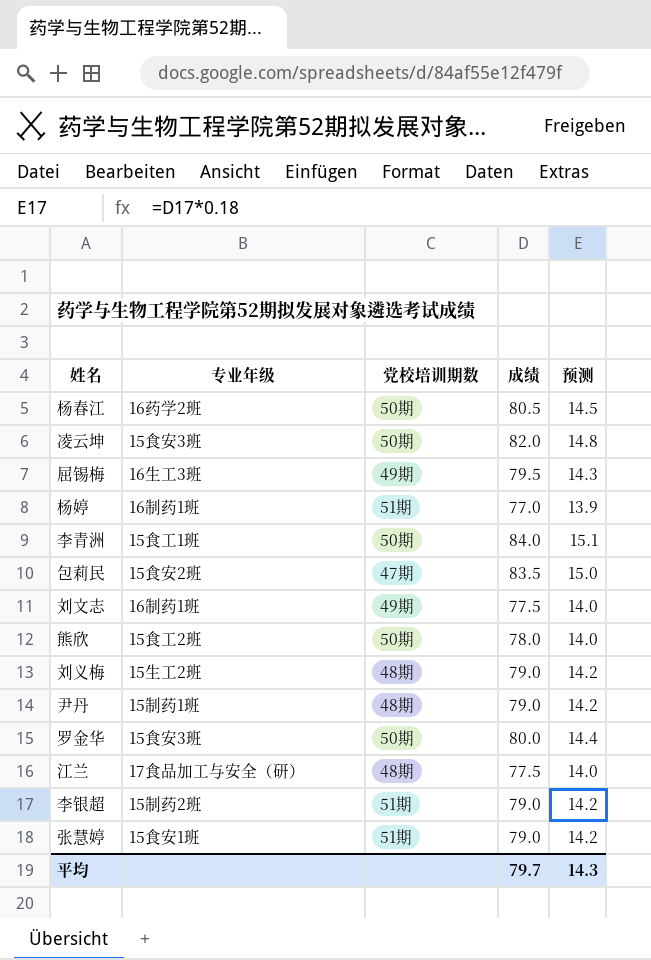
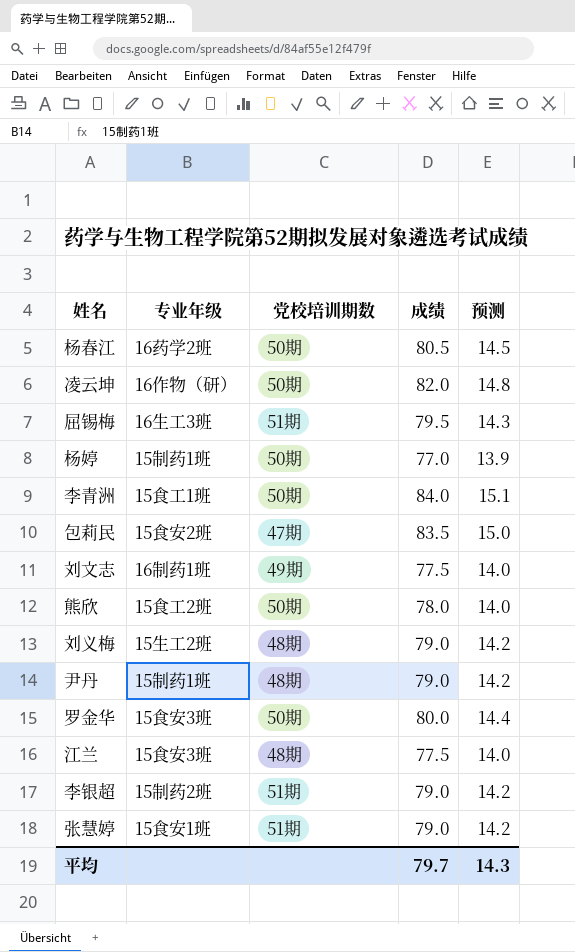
凌云坤 | 专业年级: 15食安3班 -> 16作物（研）
屈锡梅 | 党校培训期数: 49期 -> 51期
杨婷 | 专业年级: 16制药1班 -> 15制药1班
杨婷 | 党校培训期数: 51期 -> 50期
江兰 | 专业年级: 17食品加工与安全（研） -> 15食安3班

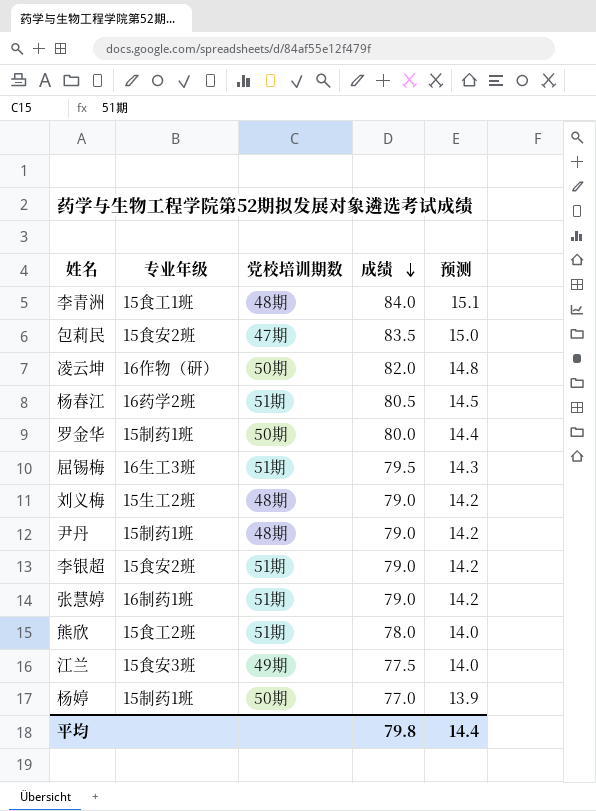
row order: none -> 成绩 descending
row 刘文志: 16制药1班 | 49期 | 77.5 | 14.0 -> none
李青洲 | 党校培训期数: 50期 -> 48期
杨春江 | 党校培训期数: 50期 -> 51期
罗金华 | 专业年级: 15食安3班 -> 15制药1班
李银超 | 专业年级: 15制药2班 -> 15食安2班
张慧婷 | 专业年级: 15食安1班 -> 16制药1班
熊欣 | 党校培训期数: 50期 -> 51期
江兰 | 党校培训期数: 48期 -> 49期
平均 | 成绩: 79.7 -> 79.8
平均 | 预测: 14.3 -> 14.4

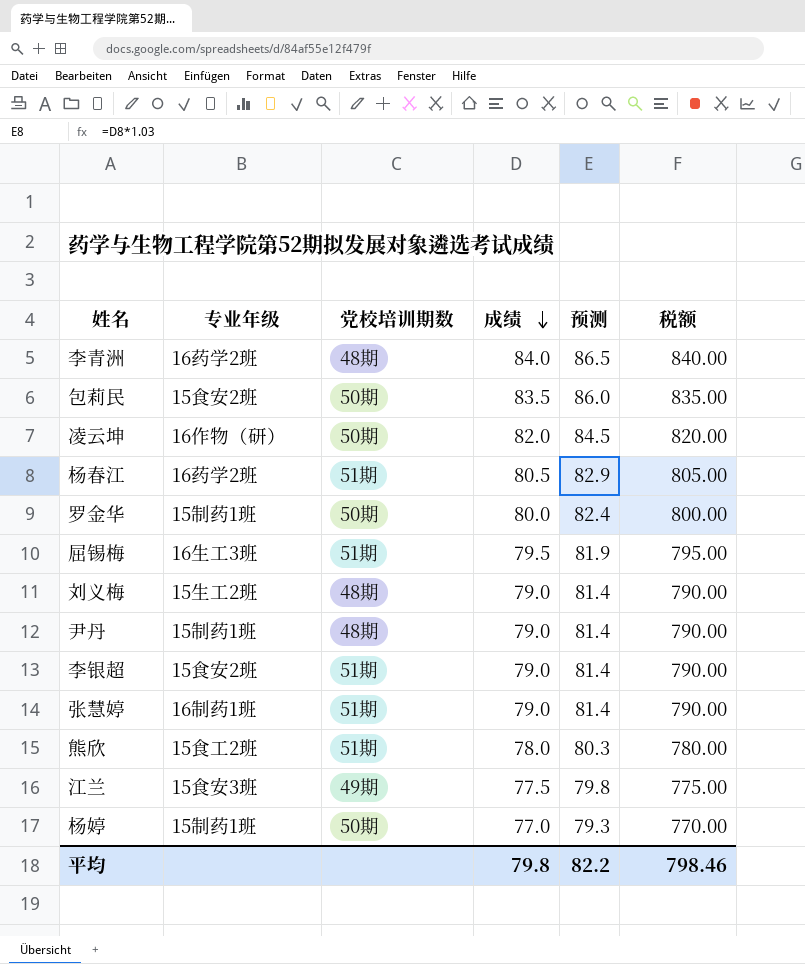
column 预测 | formula: [成绩] * 0.18 -> [成绩] * 1.03
column 税额 | formula: none -> [成绩] * 10
李青洲 | 专业年级: 15食工1班 -> 16药学2班
包莉民 | 党校培训期数: 47期 -> 50期
平均 | 预测: 14.4 -> 82.2

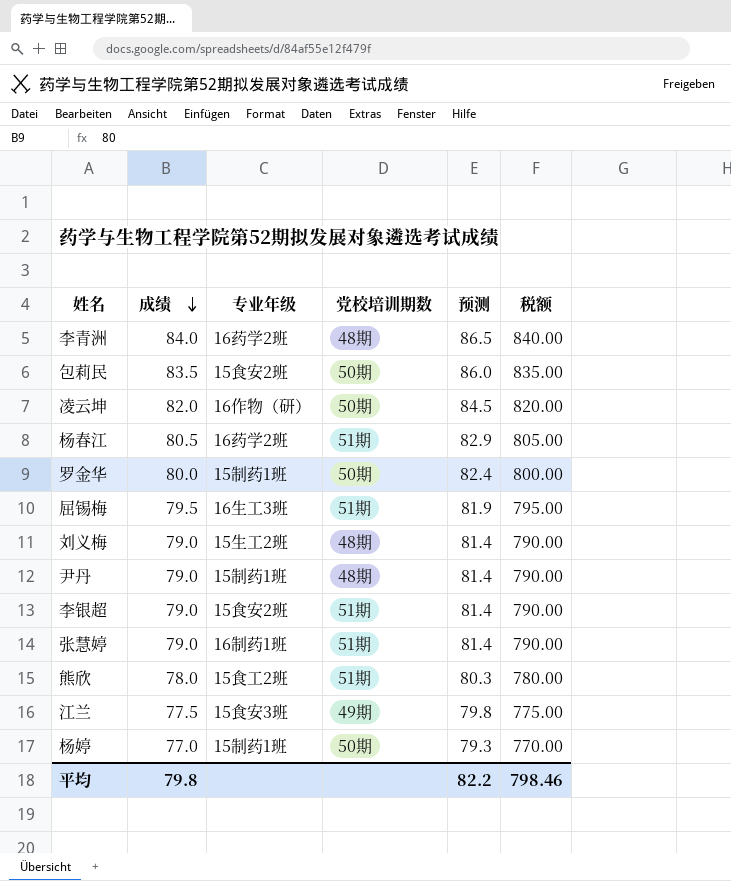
column 成绩 | position: 4 -> 2

